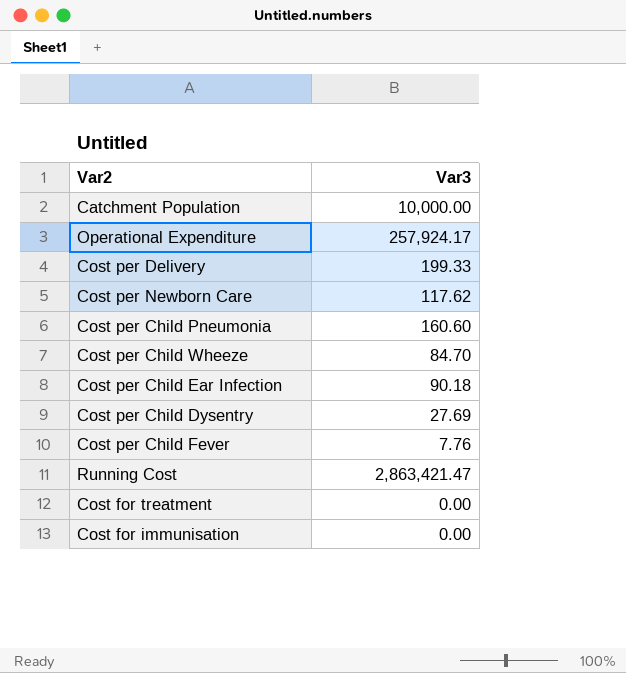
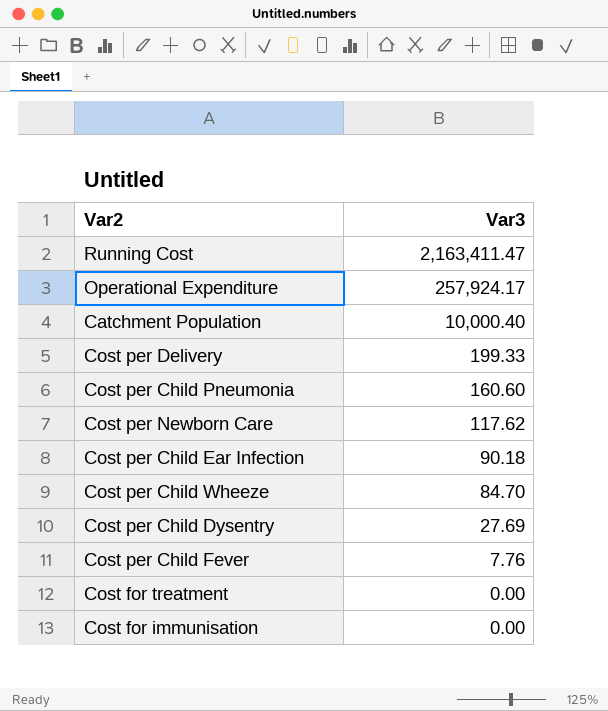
row order: none -> Var3 descending
Running Cost | Var3: 2,863,421.47 -> 2,163,411.47
Catchment Population | Var3: 10,000.00 -> 10,000.40

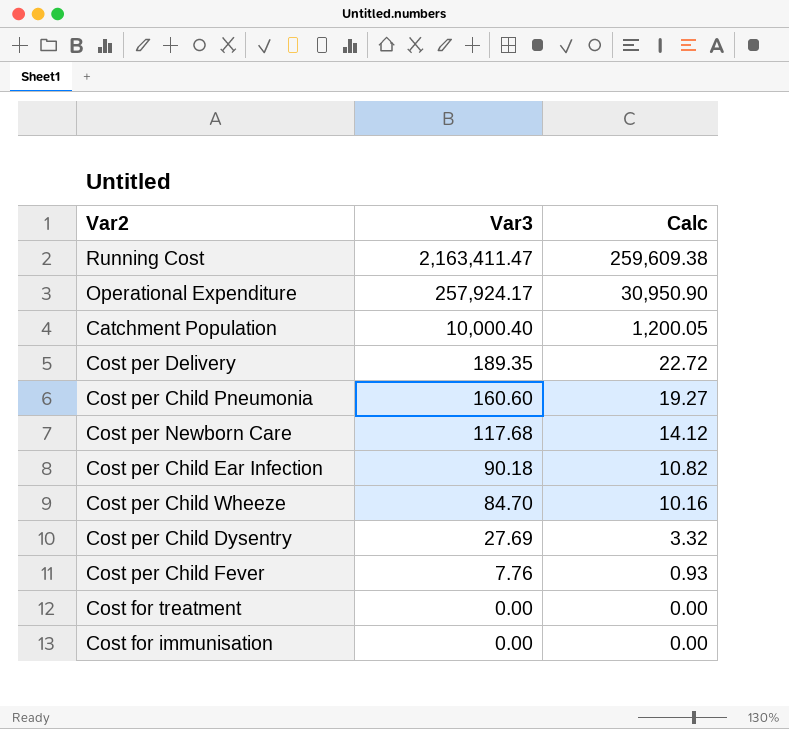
column Calc | formula: none -> [Var3] * 0.12
Cost per Delivery | Var3: 199.33 -> 189.35
Cost per Newborn Care | Var3: 117.62 -> 117.68

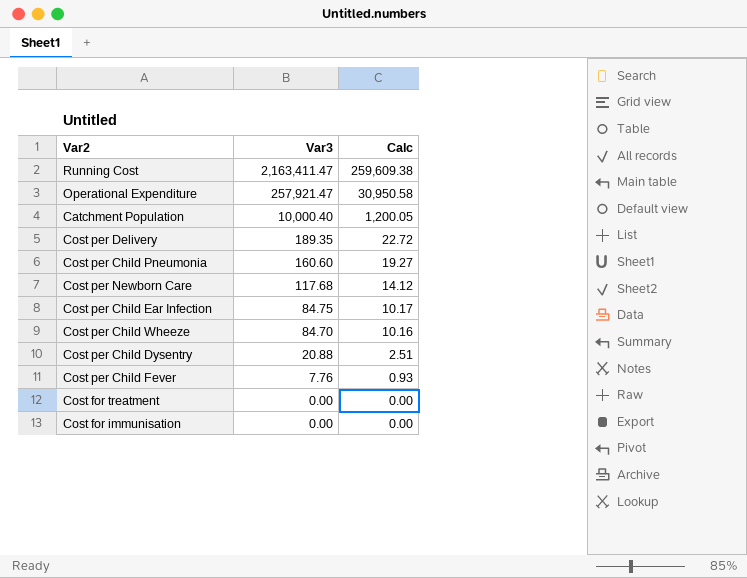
Operational Expenditure | Var3: 257,924.17 -> 257,921.47
Operational Expenditure | Calc: 30,950.90 -> 30,950.58
Cost per Child Ear Infection | Var3: 90.18 -> 84.75
Cost per Child Ear Infection | Calc: 10.82 -> 10.17
Cost per Child Dysentry | Var3: 27.69 -> 20.88
Cost per Child Dysentry | Calc: 3.32 -> 2.51

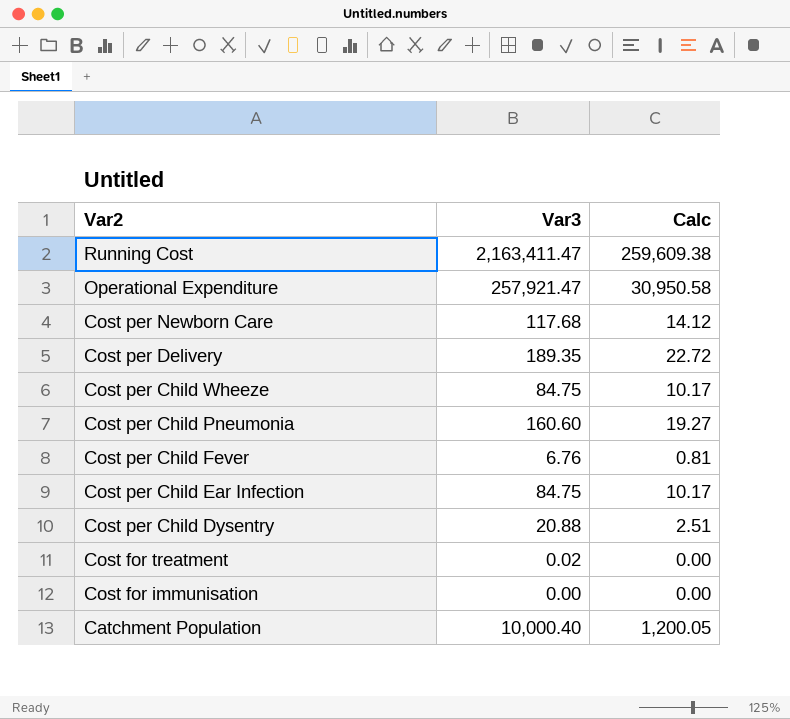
row order: Var3 descending -> Var2 descending
Cost per Child Wheeze | Var3: 84.70 -> 84.75
Cost per Child Wheeze | Calc: 10.16 -> 10.17
Cost per Child Fever | Var3: 7.76 -> 6.76
Cost per Child Fever | Calc: 0.93 -> 0.81
Cost for treatment | Var3: 0.00 -> 0.02

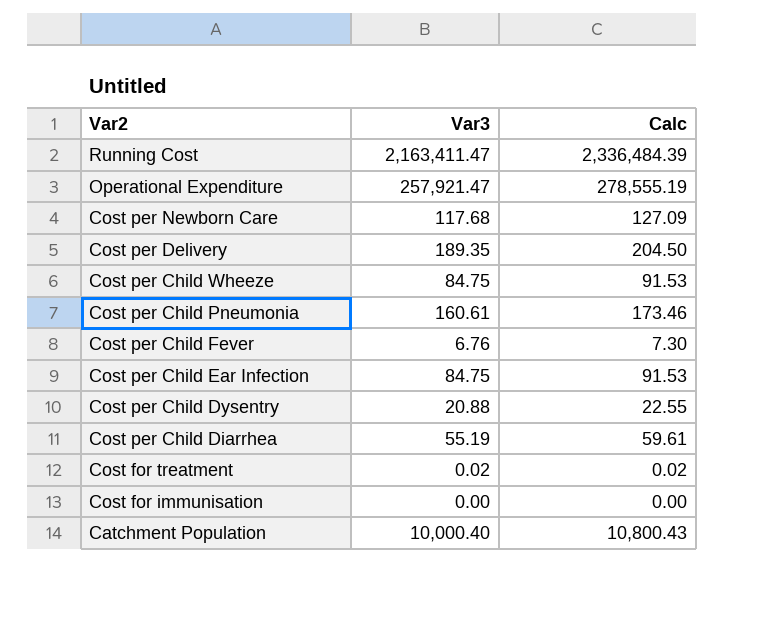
column Calc | formula: [Var3] * 0.12 -> [Var3] * 1.08
Cost per Child Pneumonia | Var3: 160.60 -> 160.61
row Cost per Child Diarrhea: none -> 55.19 | 59.61

